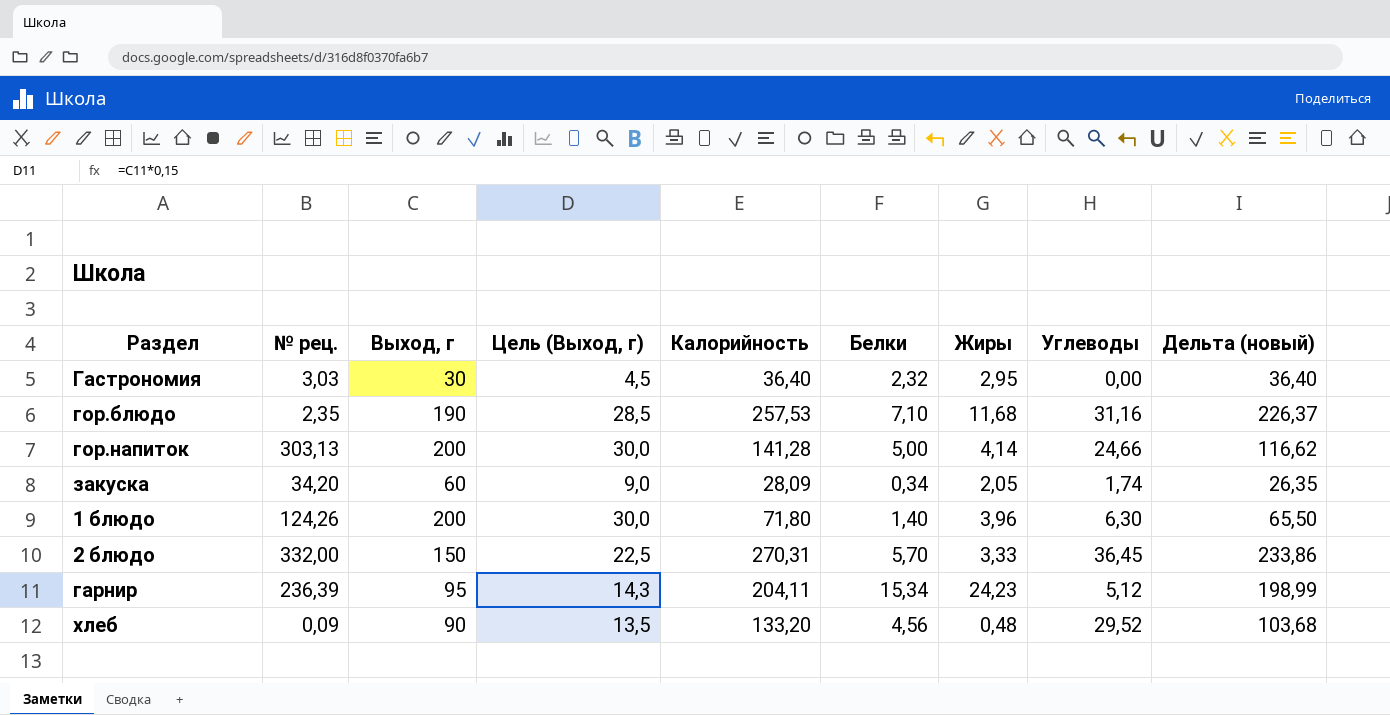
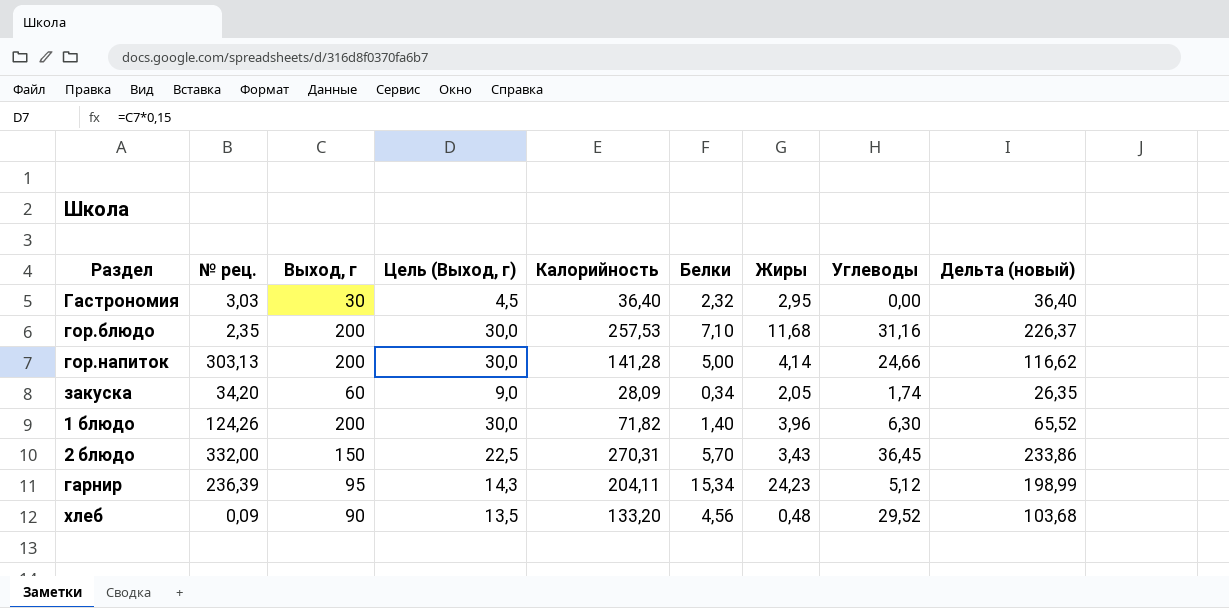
гор.блюдо | Выход, г: 190 -> 200
гор.блюдо | Цель (Выход, г): 28,5 -> 30,0
1 блюдо | Калорийность: 71,80 -> 71,82
1 блюдо | Дельта (новый): 65,50 -> 65,52
2 блюдо | Жиры: 3,33 -> 3,43

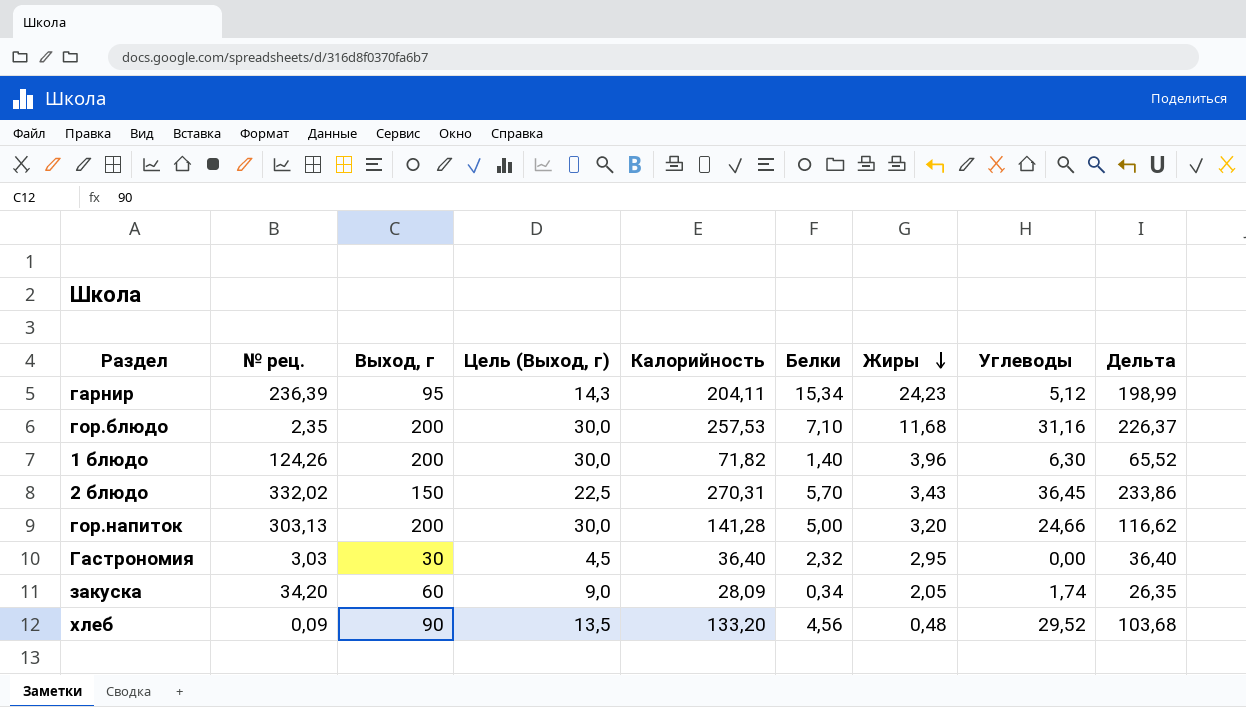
row order: none -> Жиры descending
column name: Дельта (новый) -> Дельта
2 блюдо | № рец.: 332,00 -> 332,02
гор.напиток | Жиры: 4,14 -> 3,20

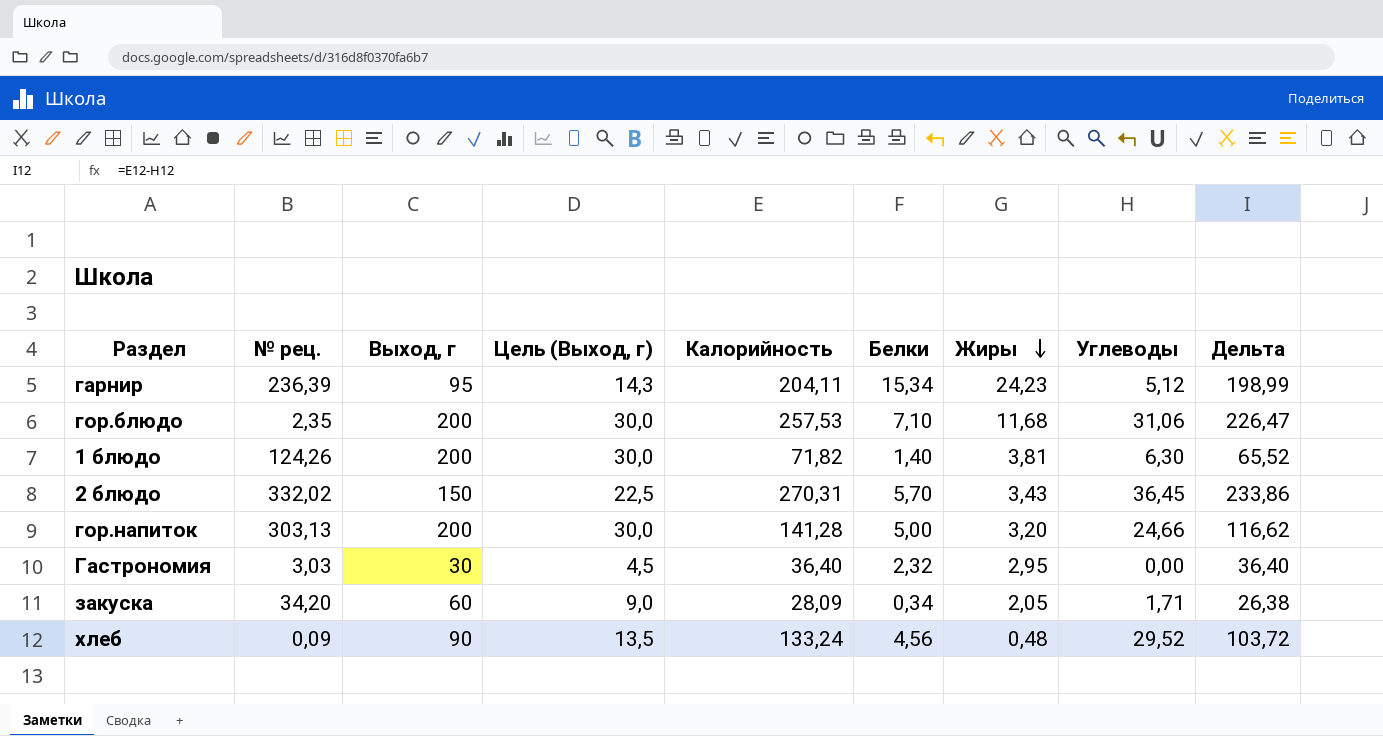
гор.блюдо | Углеводы: 31,16 -> 31,06
гор.блюдо | Дельта: 226,37 -> 226,47
1 блюдо | Жиры: 3,96 -> 3,81
закуска | Углеводы: 1,74 -> 1,71
закуска | Дельта: 26,35 -> 26,38
хлеб | Калорийность: 133,20 -> 133,24
хлеб | Дельта: 103,68 -> 103,72

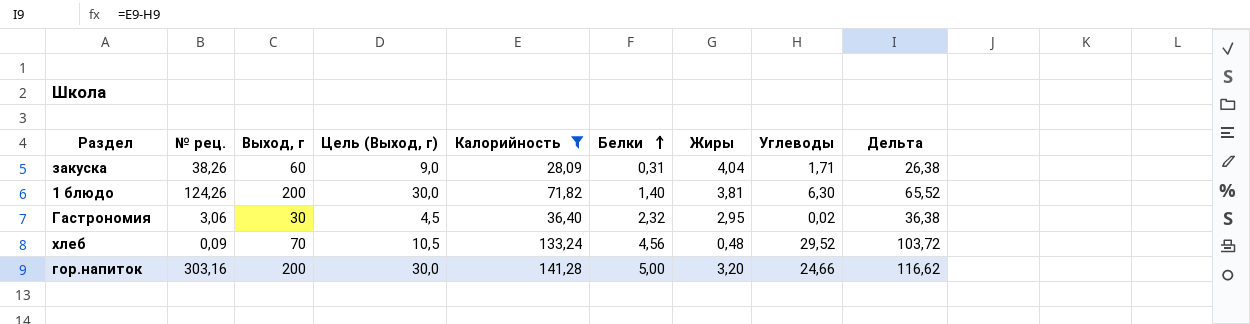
filter: none -> Калорийность <= 141,28
row order: Жиры descending -> Белки ascending
закуска | № рец.: 34,20 -> 38,26
закуска | Белки: 0,34 -> 0,31
закуска | Жиры: 2,05 -> 4,04
Гастрономия | № рец.: 3,03 -> 3,06
Гастрономия | Углеводы: 0,00 -> 0,02
Гастрономия | Дельта: 36,40 -> 36,38
хлеб | Выход, г: 90 -> 70
хлеб | Цель (Выход, г): 13,5 -> 10,5
гор.напиток | № рец.: 303,13 -> 303,16

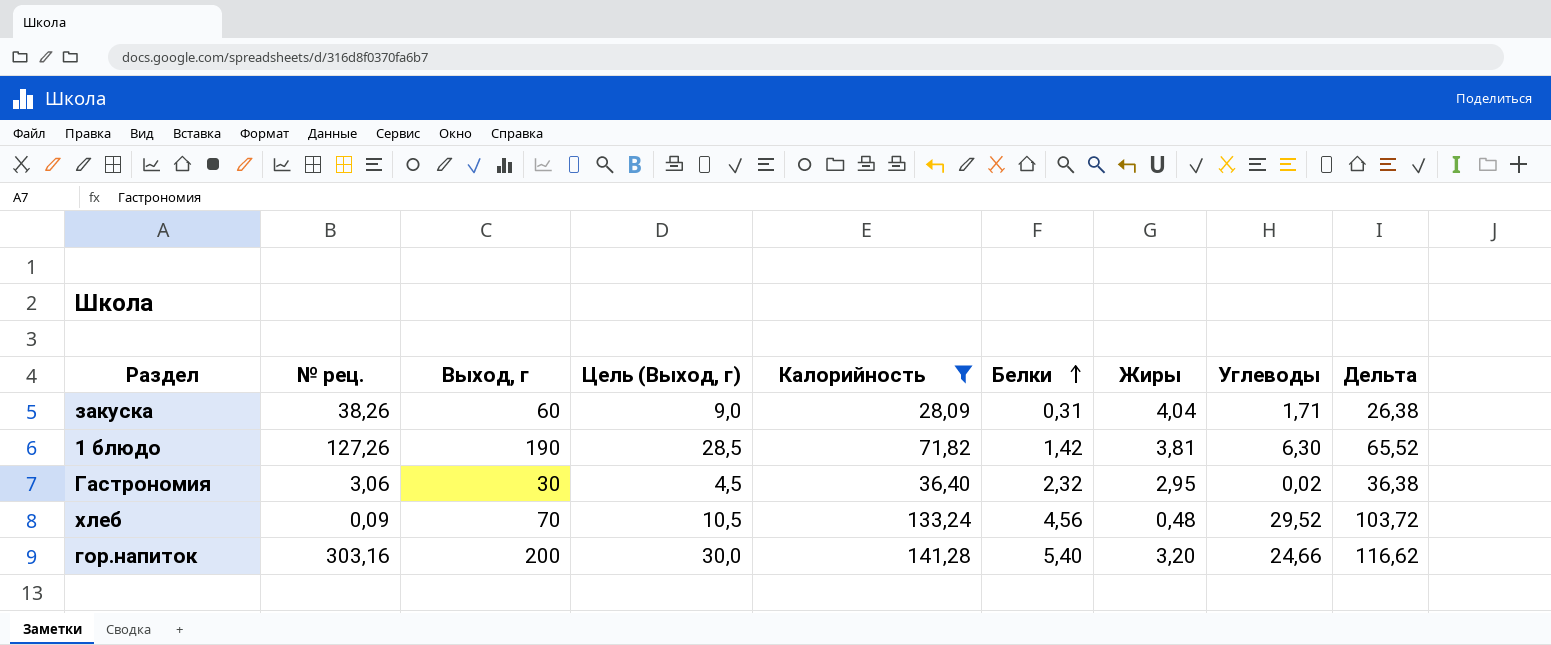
1 блюдо | № рец.: 124,26 -> 127,26
1 блюдо | Выход, г: 200 -> 190
1 блюдо | Цель (Выход, г): 30,0 -> 28,5
1 блюдо | Белки: 1,40 -> 1,42
гор.напиток | Белки: 5,00 -> 5,40

